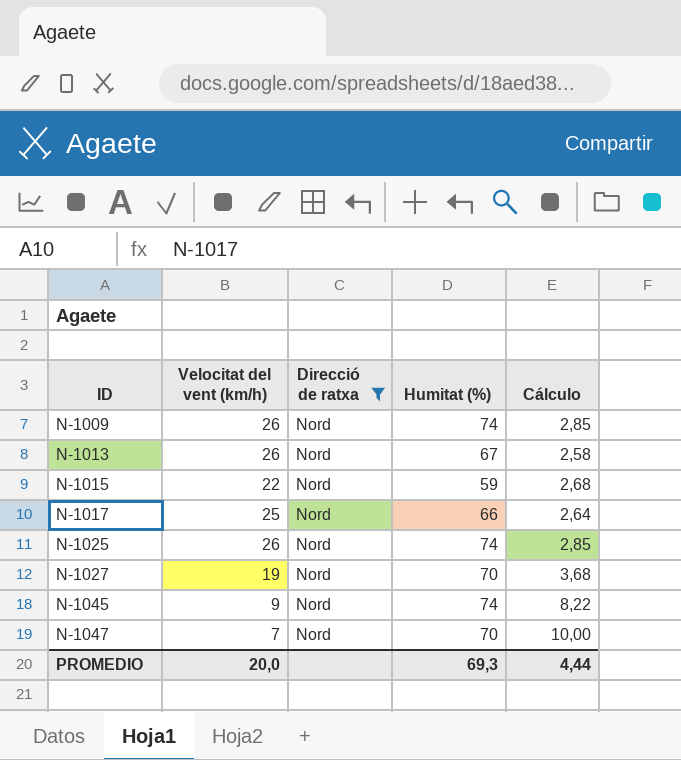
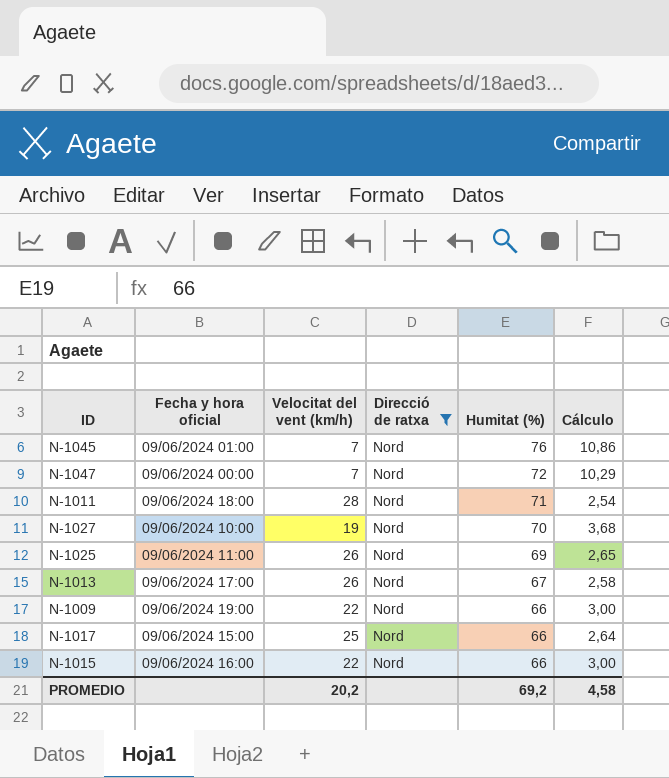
row order: ID ascending -> Humitat (%) descending
column Fecha y hora oficial | position: none -> 2
N-1045 | Velocitat del vent (km/h): 9 -> 7
N-1045 | Humitat (%): 74 -> 76
N-1045 | Cálculo: 8,22 -> 10,86
N-1047 | Humitat (%): 70 -> 72
N-1047 | Cálculo: 10,00 -> 10,29
row N-1011: none -> 09/06/2024 18:00 | 28 | Nord | 71 | 2,54
N-1025 | Humitat (%): 74 -> 69
N-1025 | Cálculo: 2,85 -> 2,65
N-1009 | Velocitat del vent (km/h): 26 -> 22
N-1009 | Humitat (%): 74 -> 66
N-1009 | Cálculo: 2,85 -> 3,00
N-1015 | Humitat (%): 59 -> 66
N-1015 | Cálculo: 2,68 -> 3,00
PROMEDIO | Velocitat del vent (km/h): 20,0 -> 20,2
PROMEDIO | Humitat (%): 69,3 -> 69,2
PROMEDIO | Cálculo: 4,44 -> 4,58

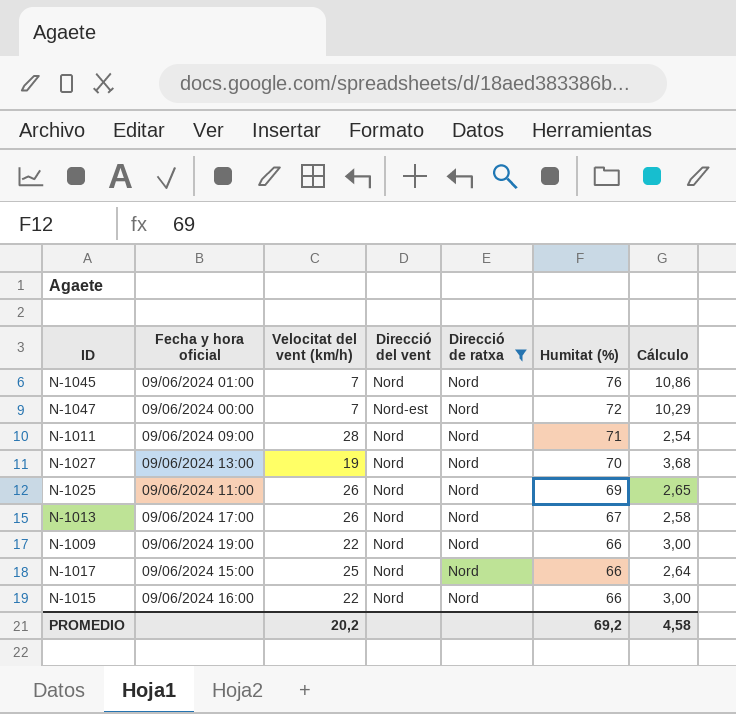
column Direcció del vent | position: none -> 4
N-1011 | Fecha y hora oficial: 09/06/2024 18:00 -> 09/06/2024 09:00
N-1027 | Fecha y hora oficial: 09/06/2024 10:00 -> 09/06/2024 13:00

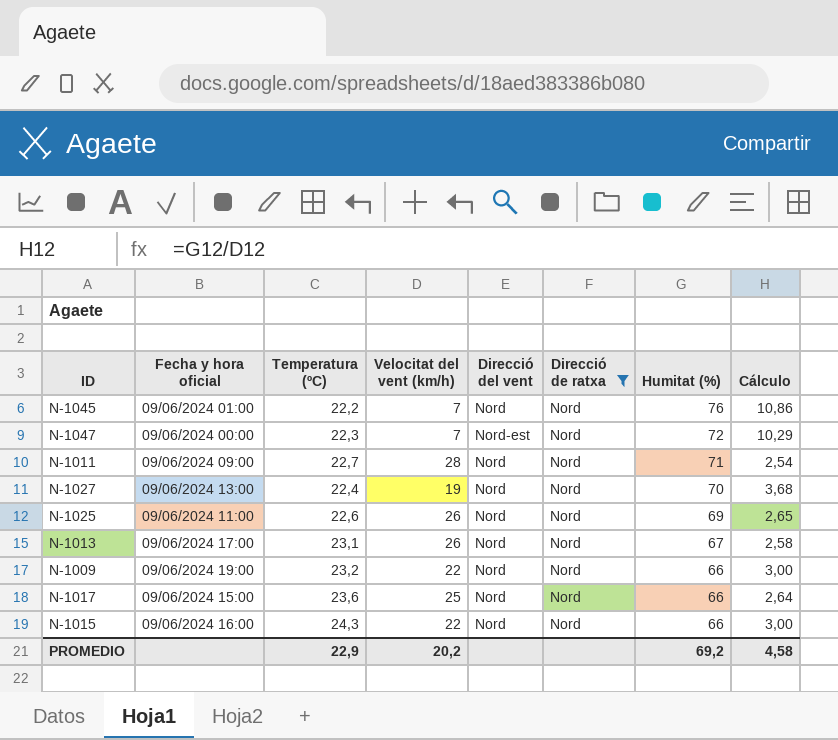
column Temperatura (ºC) | position: none -> 3

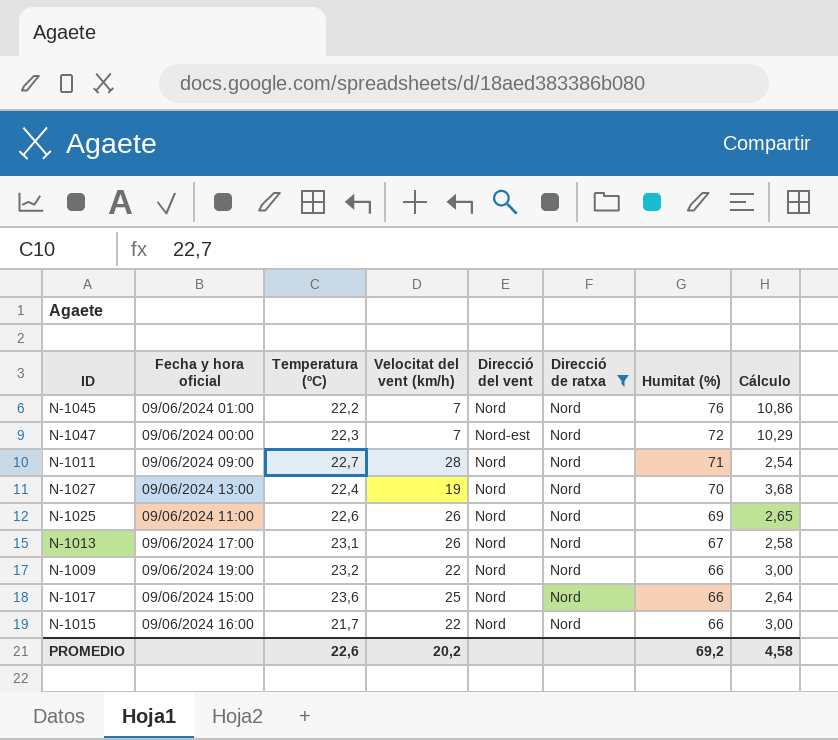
N-1015 | Temperatura (ºC): 24,3 -> 21,7
PROMEDIO | Temperatura (ºC): 22,9 -> 22,6

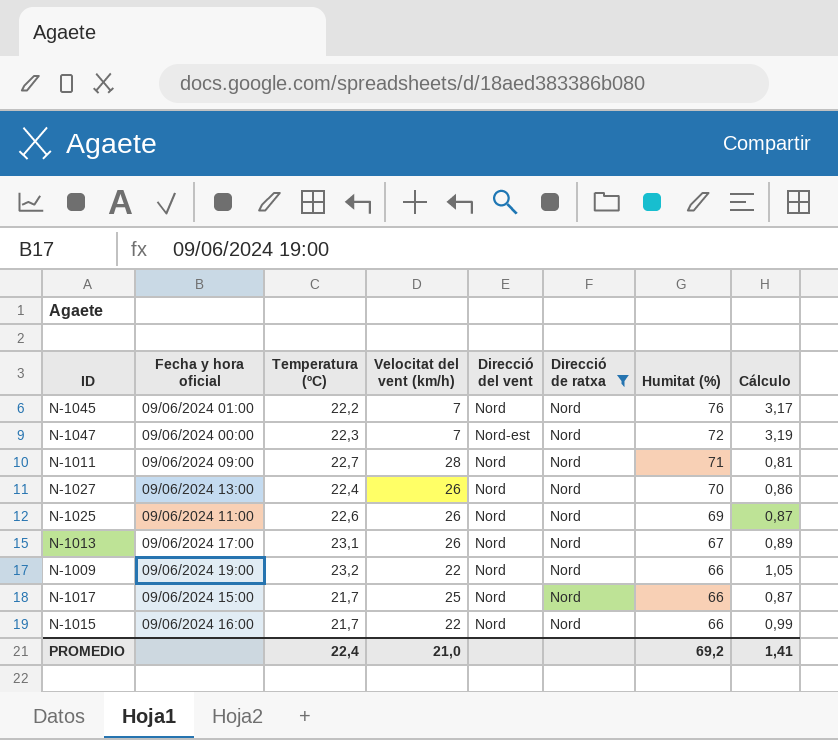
column Cálculo | formula: [Humitat (%)] / [Velocitat del vent (km/h)] -> [Temperatura (ºC)] / [Velocitat del vent (km/h)]
N-1027 | Velocitat del vent (km/h): 19 -> 26
N-1017 | Temperatura (ºC): 23,6 -> 21,7
PROMEDIO | Temperatura (ºC): 22,6 -> 22,4
PROMEDIO | Velocitat del vent (km/h): 20,2 -> 21,0
PROMEDIO | Cálculo: 4,58 -> 1,41

